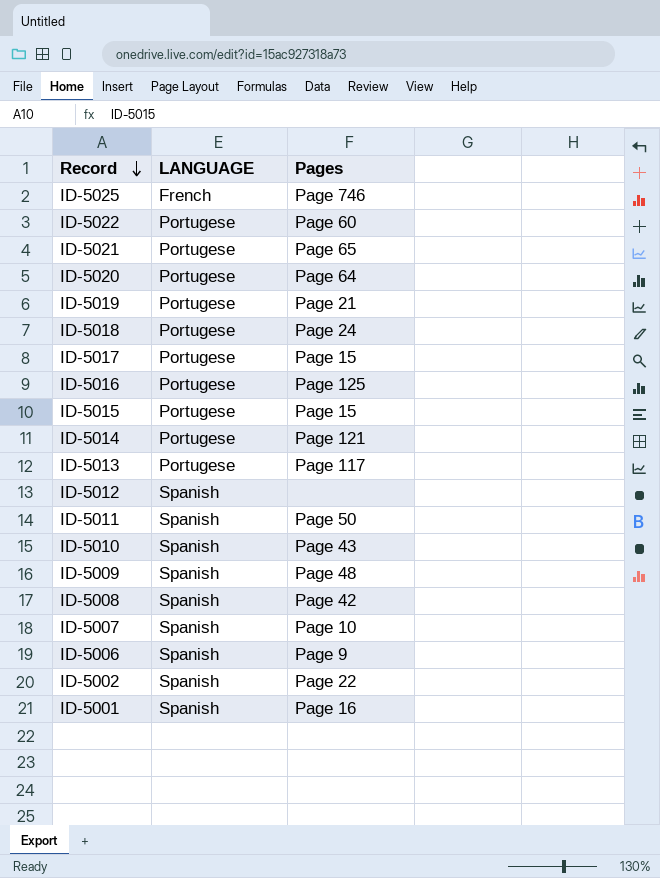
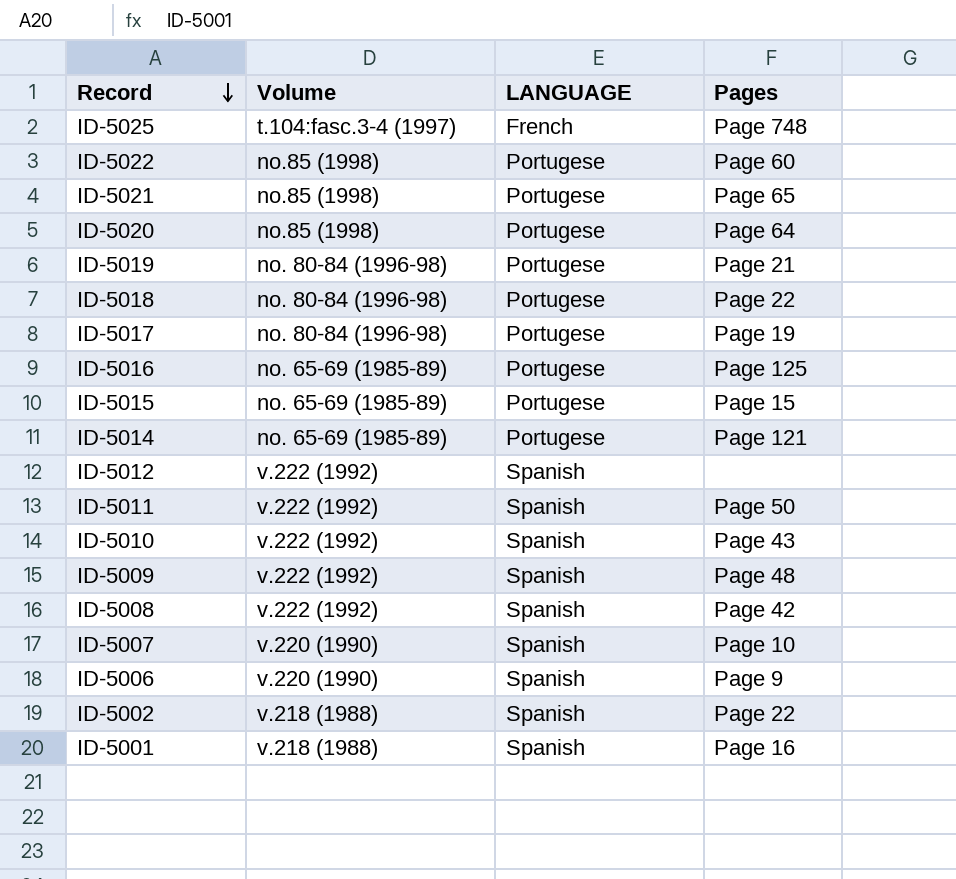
column Volume | position: none -> 2
row ID-5013: Portugese | Page 117 -> none
ID-5025 | Pages: Page 746 -> Page 748
ID-5018 | Pages: Page 24 -> Page 22
ID-5017 | Pages: Page 15 -> Page 19

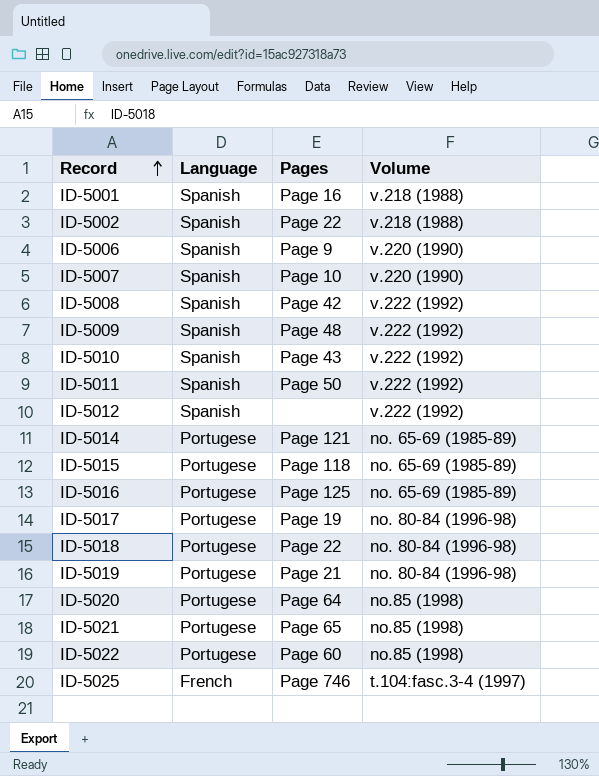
row order: Record descending -> Record ascending
column name: LANGUAGE -> Language
column Volume | position: 2 -> 4
ID-5015 | Pages: Page 15 -> Page 118
ID-5025 | Pages: Page 748 -> Page 746

